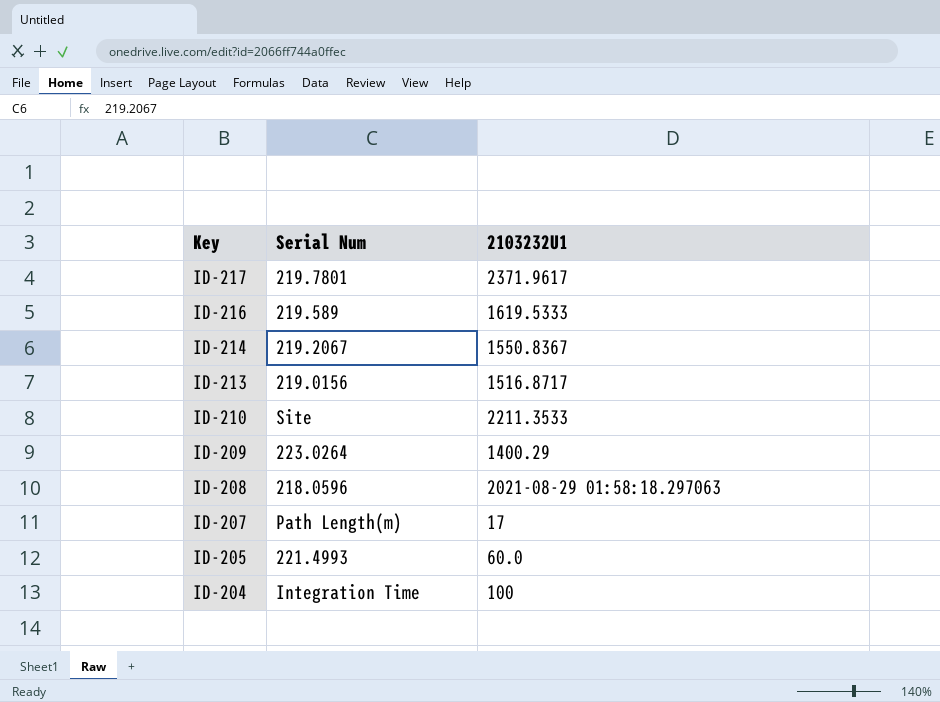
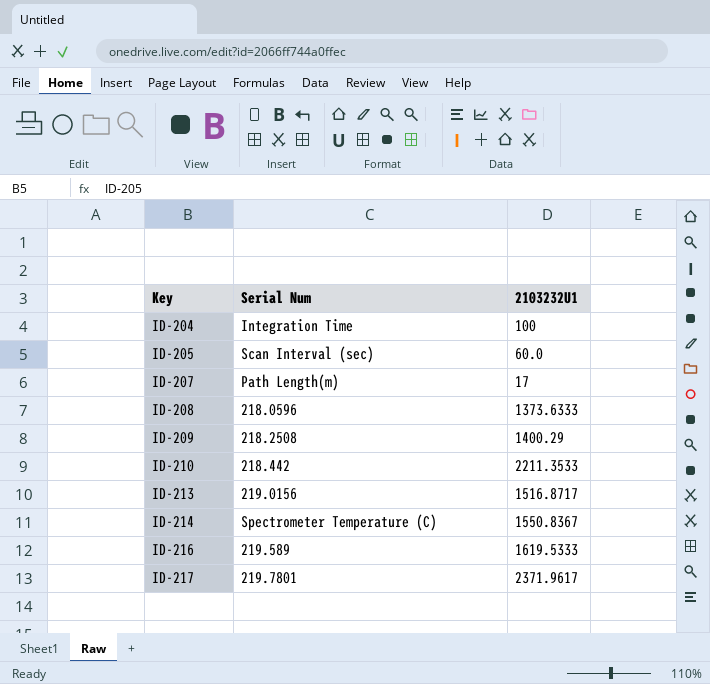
row order: Key descending -> Key ascending
ID-205 | Serial Num: 221.4993 -> Scan Interval (sec)
ID-208 | 2103232U1: 2021-08-29 01:58:18.297063 -> 1373.6333
ID-209 | Serial Num: 223.0264 -> 218.2508
ID-210 | Serial Num: Site -> 218.442
ID-214 | Serial Num: 219.2067 -> Spectrometer Temperature (C)

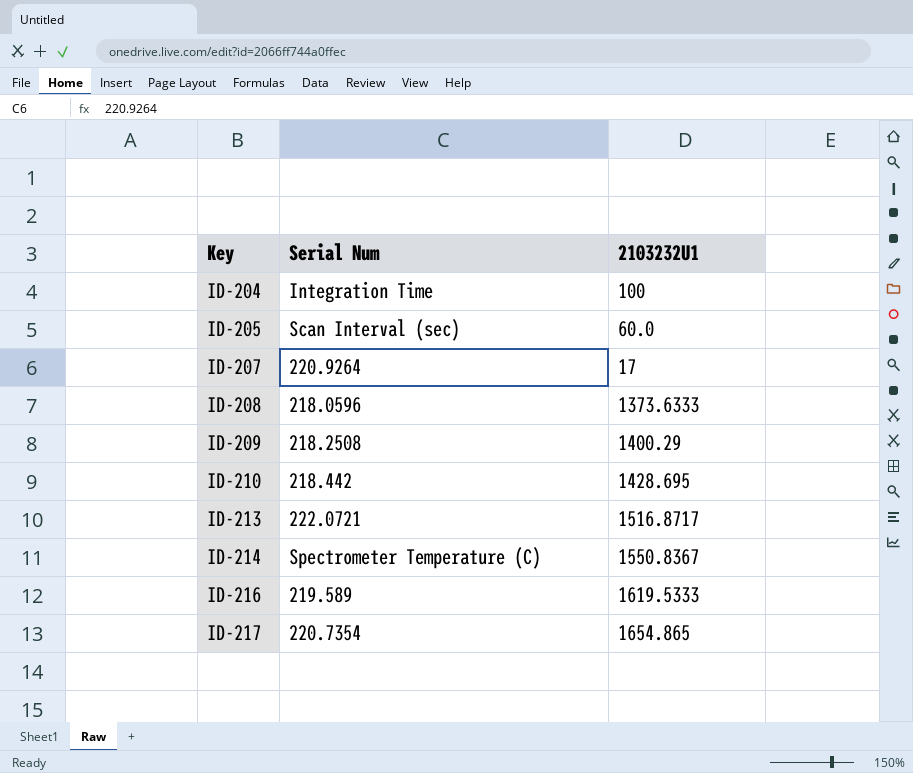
ID-207 | Serial Num: Path Length(m) -> 220.9264
ID-210 | 2103232U1: 2211.3533 -> 1428.695
ID-213 | Serial Num: 219.0156 -> 222.0721
ID-217 | Serial Num: 219.7801 -> 220.7354
ID-217 | 2103232U1: 2371.9617 -> 1654.865

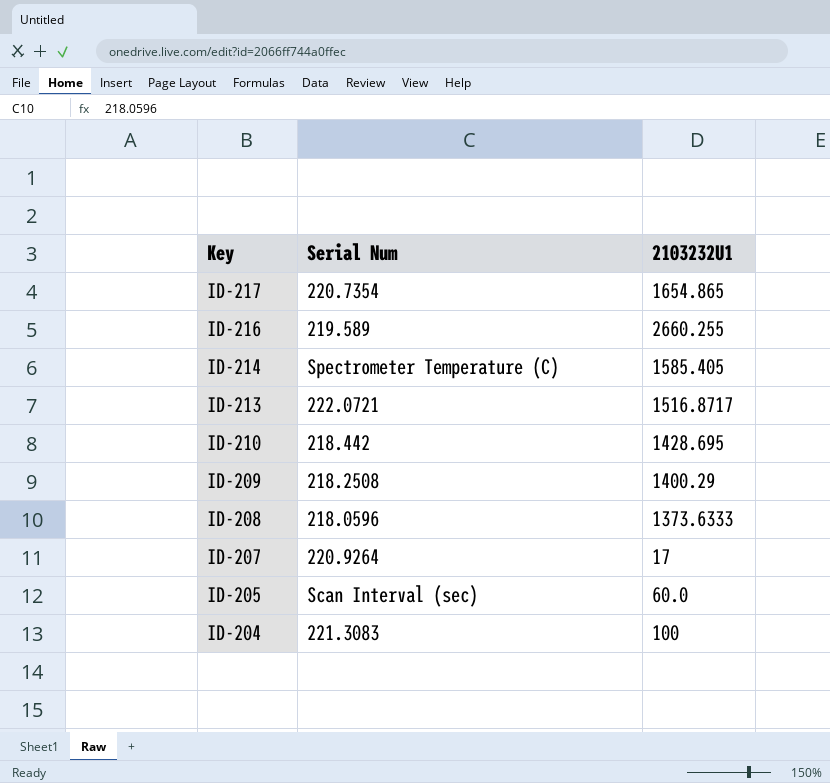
row order: Key ascending -> Key descending
ID-216 | 2103232U1: 1619.5333 -> 2660.255
ID-214 | 2103232U1: 1550.8367 -> 1585.405
ID-204 | Serial Num: Integration Time -> 221.3083

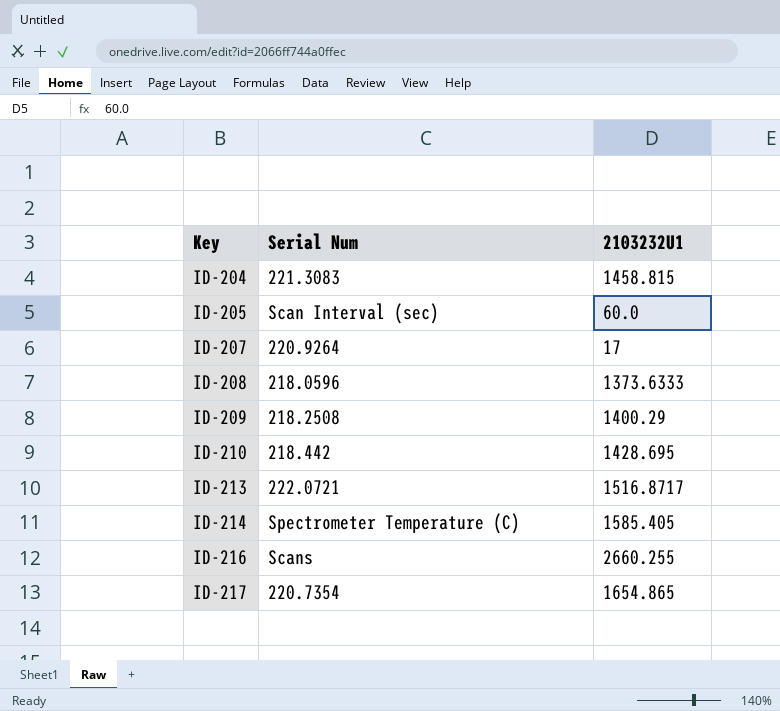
row order: Key descending -> Key ascending
ID-204 | 2103232U1: 100 -> 1458.815
ID-216 | Serial Num: 219.589 -> Scans

